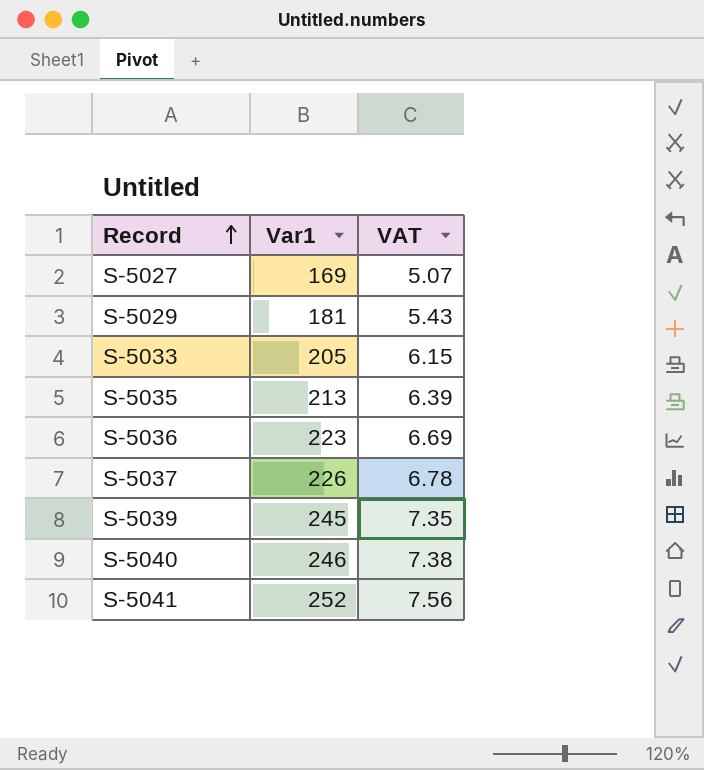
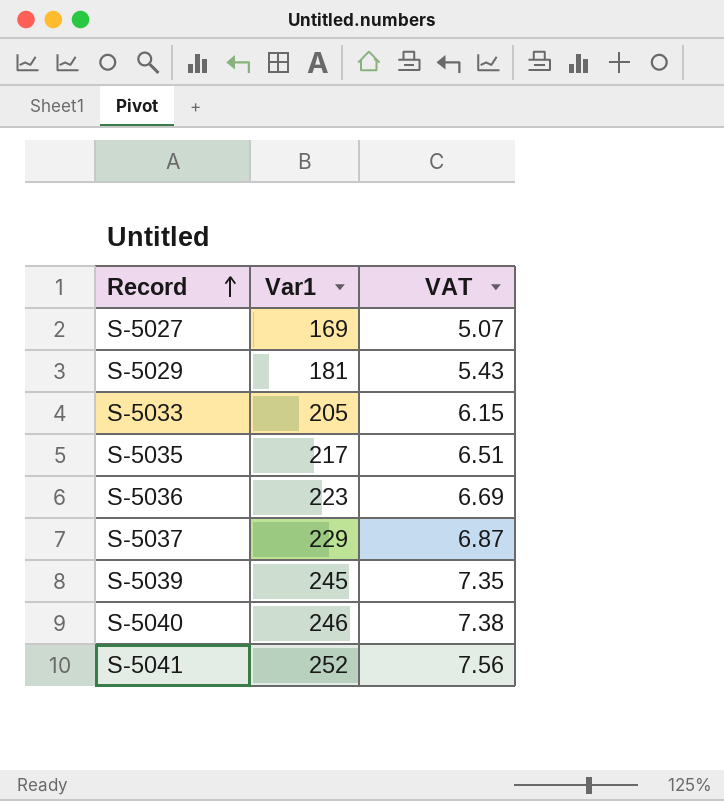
S-5035 | Var1: 213 -> 217
S-5035 | VAT: 6.39 -> 6.51
S-5037 | Var1: 226 -> 229
S-5037 | VAT: 6.78 -> 6.87

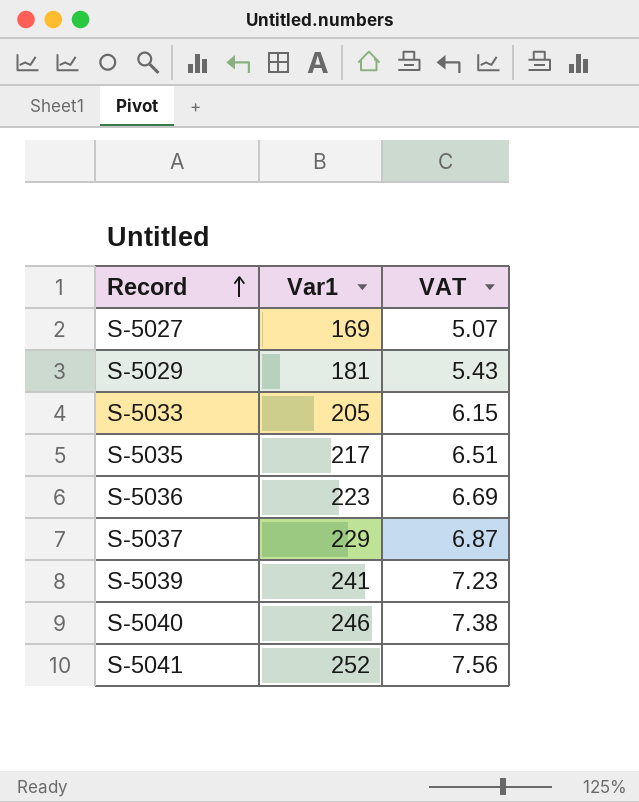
S-5039 | Var1: 245 -> 241
S-5039 | VAT: 7.35 -> 7.23

